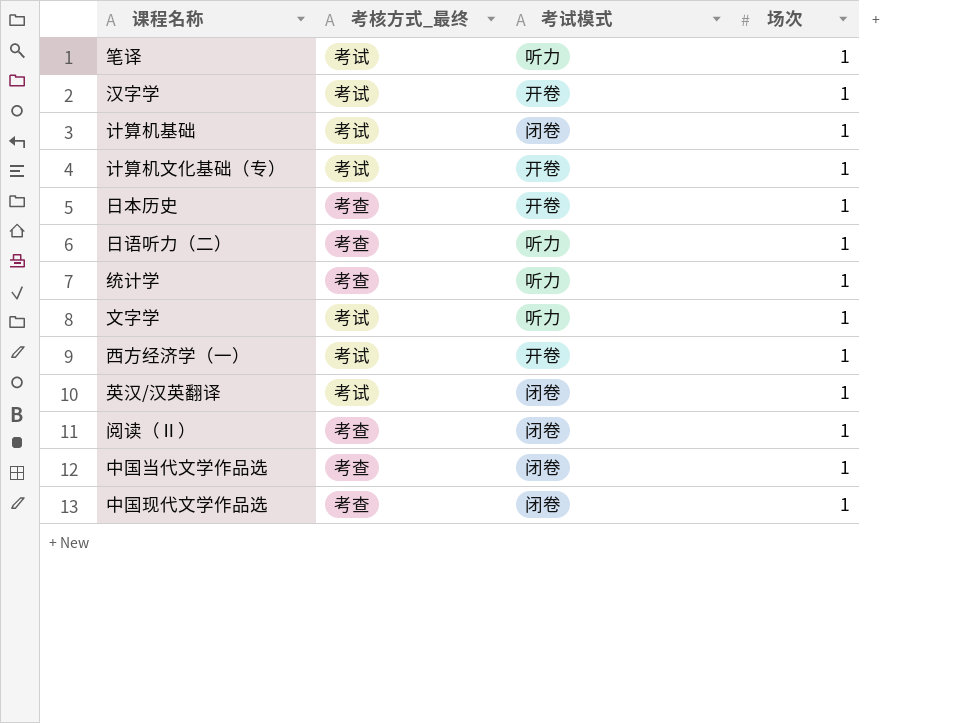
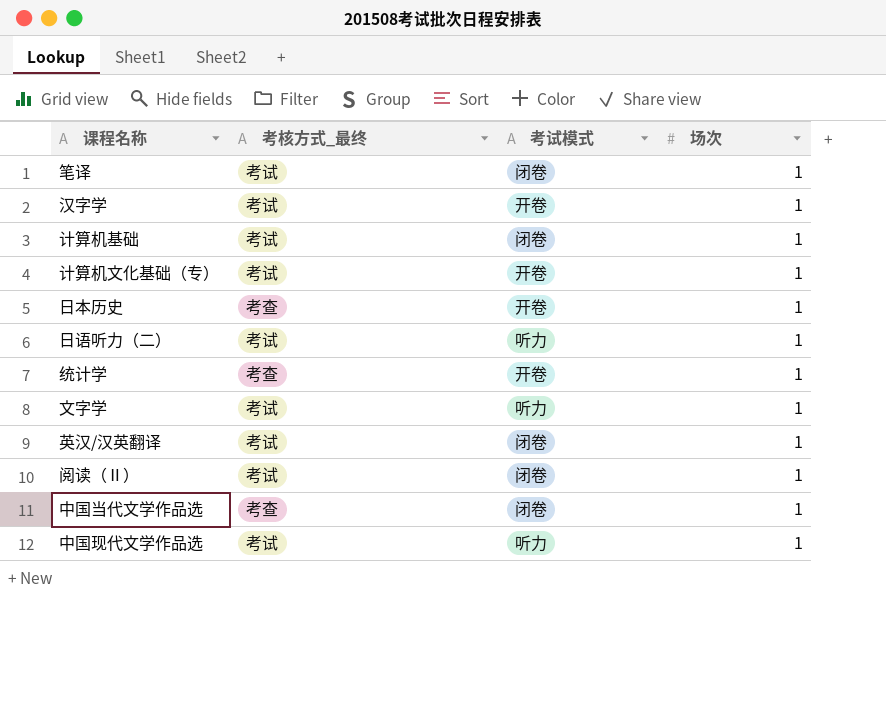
row 西方经济学（一）: 考试 | 开卷 | 1 -> none
笔译 | 考试模式: 听力 -> 闭卷
日语听力（二） | 考核方式_最终: 考查 -> 考试
统计学 | 考试模式: 听力 -> 开卷
阅读（Ⅱ） | 考核方式_最终: 考查 -> 考试
中国现代文学作品选 | 考核方式_最终: 考查 -> 考试
中国现代文学作品选 | 考试模式: 闭卷 -> 听力

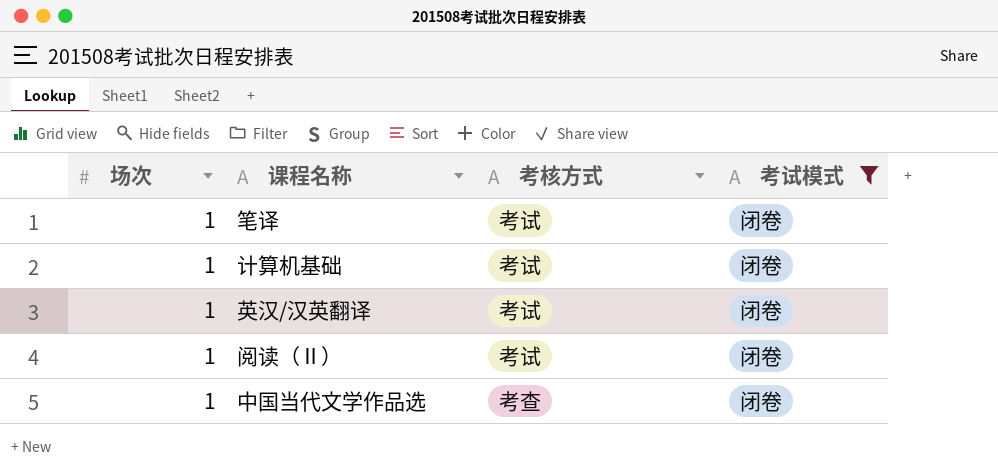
filter: none -> 考试模式 = 闭卷
column 场次 | position: 4 -> 1
column name: 考核方式_最终 -> 考核方式

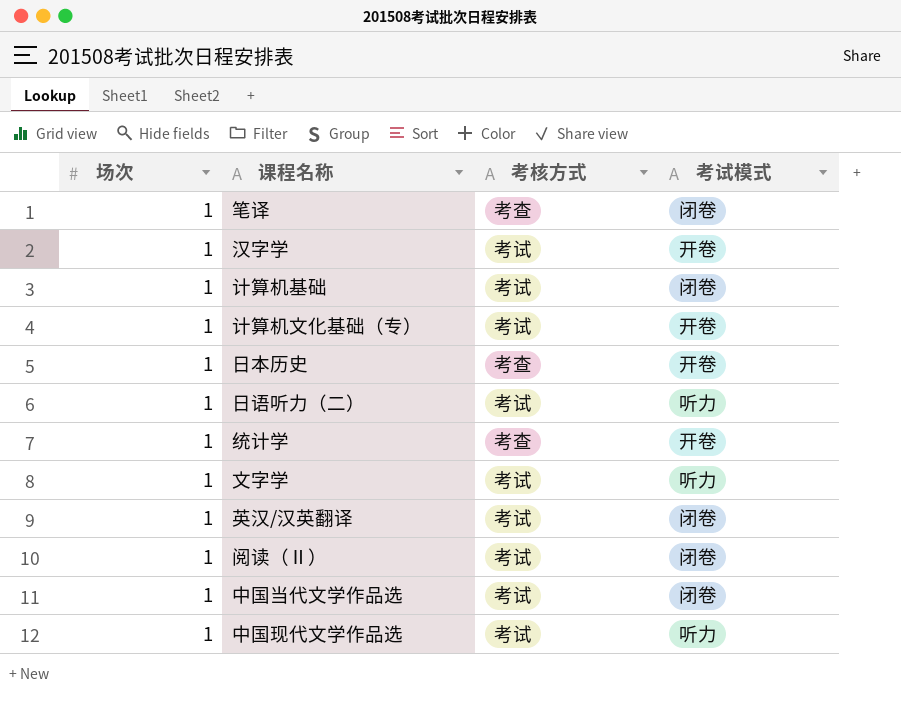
filter: 考试模式 = 闭卷 -> none
笔译 | 考核方式: 考试 -> 考查
中国当代文学作品选 | 考核方式: 考查 -> 考试

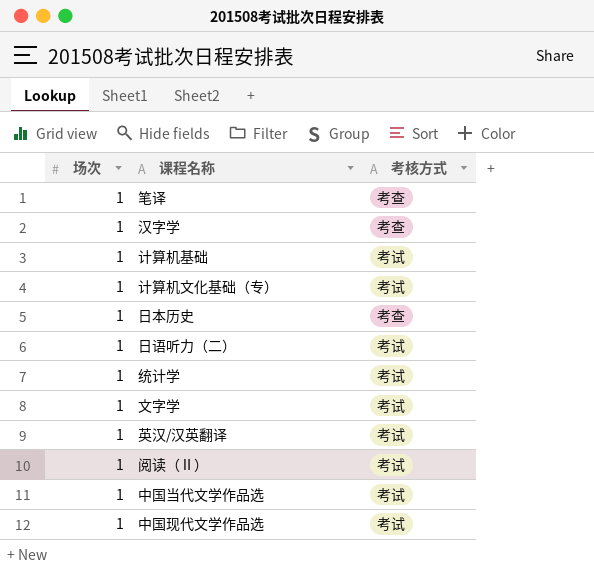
column 考试模式 | position: 4 -> none
汉字学 | 考核方式: 考试 -> 考查
统计学 | 考核方式: 考查 -> 考试

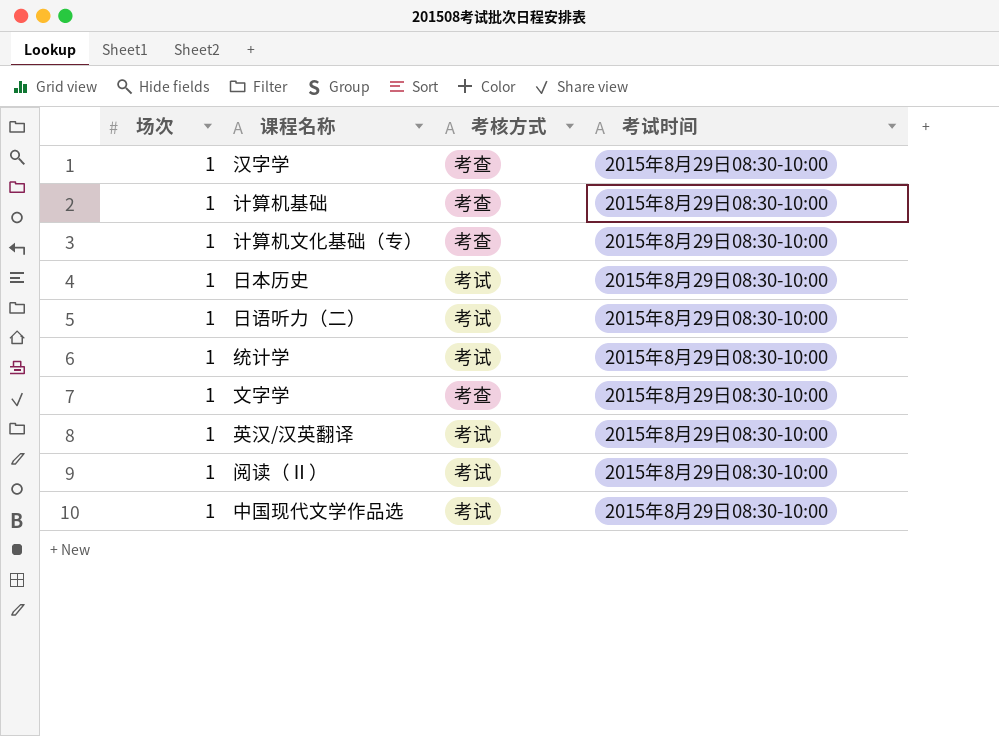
column 考试时间 | position: none -> 4
row 笔译: 1 | 考查 -> none
row 中国当代文学作品选: 1 | 考试 -> none
计算机基础 | 考核方式: 考试 -> 考查
计算机文化基础（专） | 考核方式: 考试 -> 考查
日本历史 | 考核方式: 考查 -> 考试
文字学 | 考核方式: 考试 -> 考查

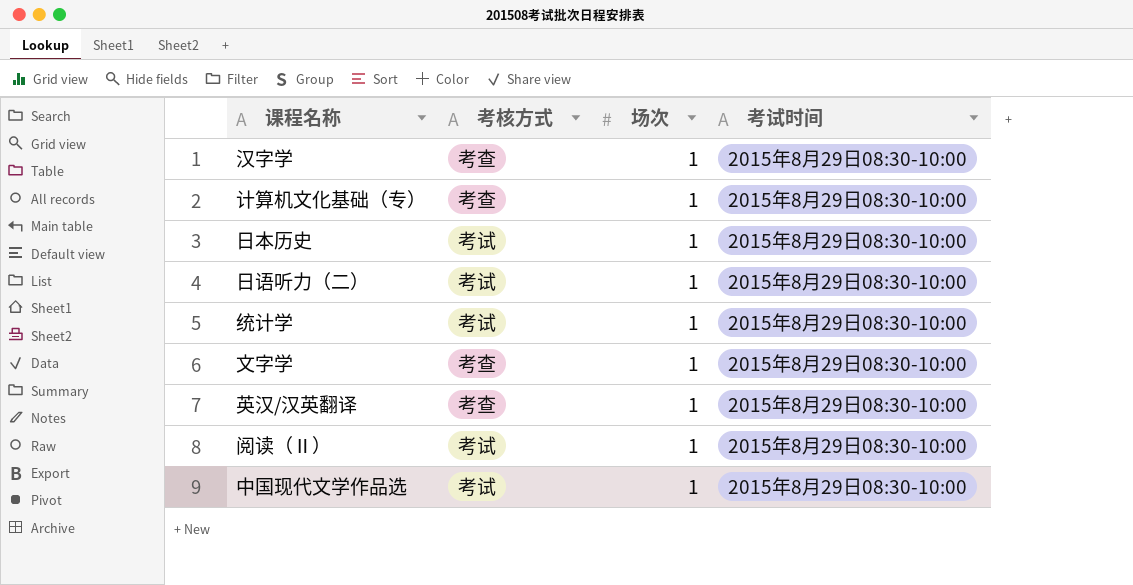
column 场次 | position: 1 -> 3
row 计算机基础: 1 | 考查 | 2015年8月29日08:30-10:00 -> none
英汉/汉英翻译 | 考核方式: 考试 -> 考查

